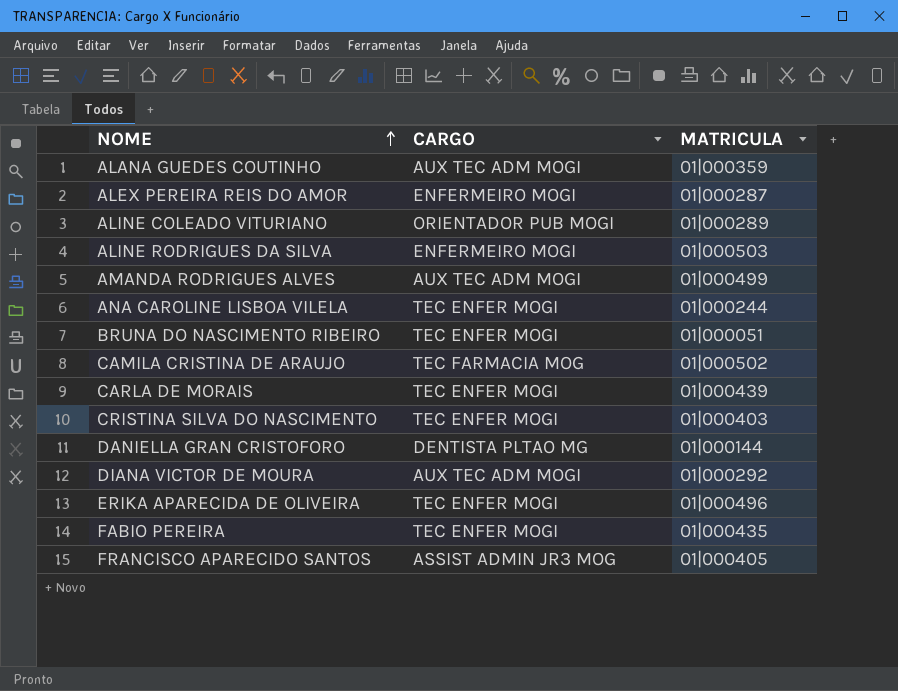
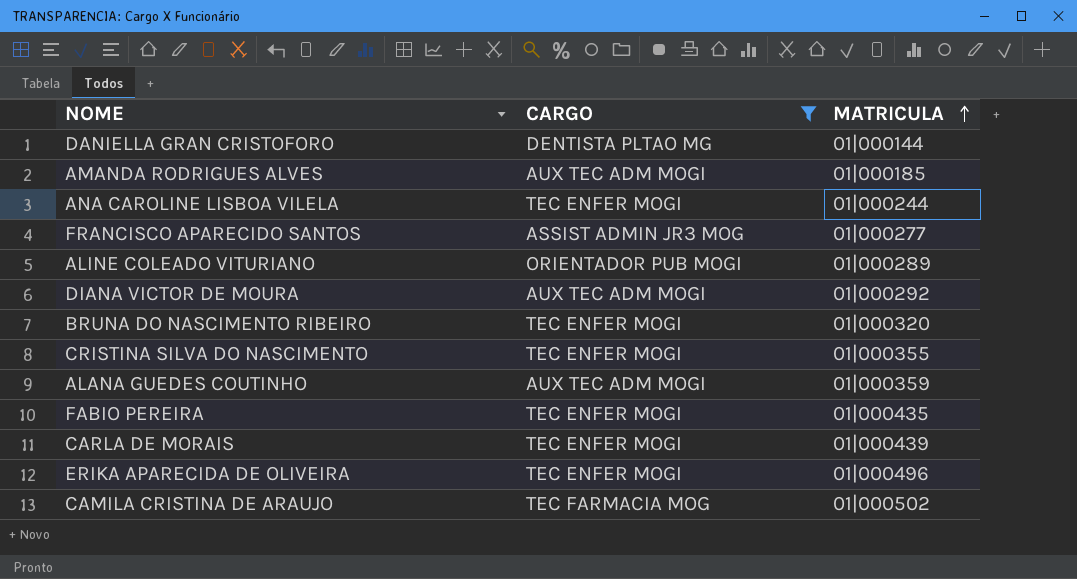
filter: none -> CARGO != ENFERMEIRO MOGI
row order: NOME ascending -> MATRICULA ascending
AMANDA RODRIGUES ALVES | MATRICULA: 01|000499 -> 01|000185
FRANCISCO APARECIDO SANTOS | MATRICULA: 01|000405 -> 01|000277
BRUNA DO NASCIMENTO RIBEIRO | MATRICULA: 01|000051 -> 01|000320
CRISTINA SILVA DO NASCIMENTO | MATRICULA: 01|000403 -> 01|000355

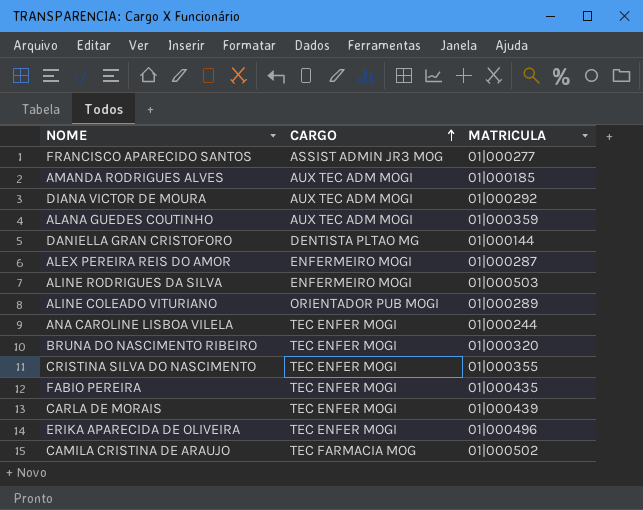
filter: CARGO != ENFERMEIRO MOGI -> none
row order: MATRICULA ascending -> CARGO ascending

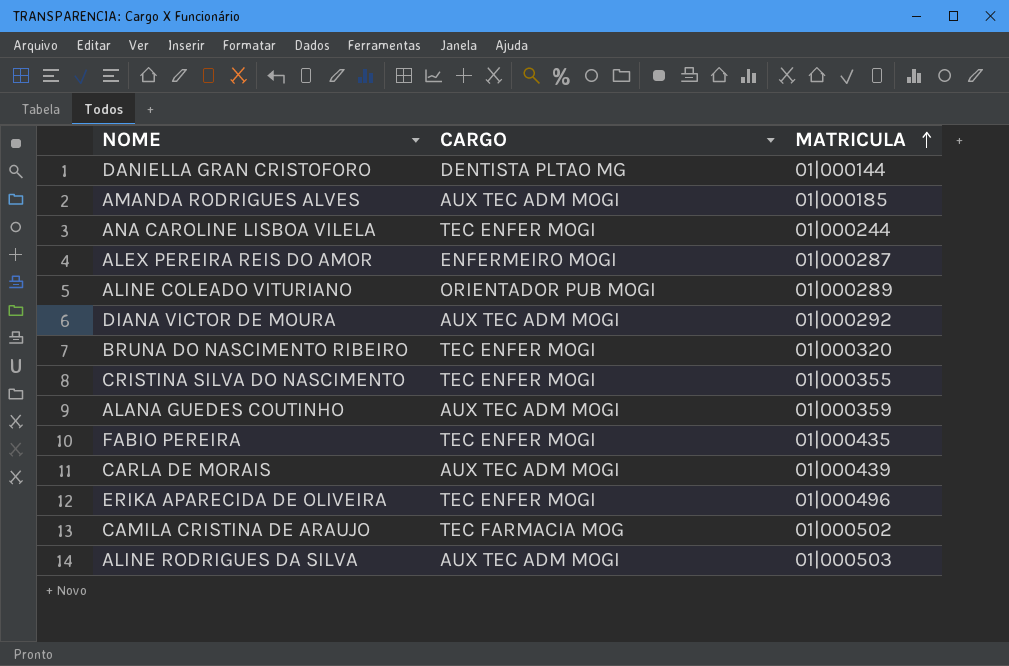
row order: CARGO ascending -> MATRICULA ascending
row FRANCISCO APARECIDO SANTOS: ASSIST ADMIN JR3 MOG | 01|000277 -> none
CARLA DE MORAIS | CARGO: TEC ENFER MOGI -> AUX TEC ADM MOGI
ALINE RODRIGUES DA SILVA | CARGO: ENFERMEIRO MOGI -> AUX TEC ADM MOGI

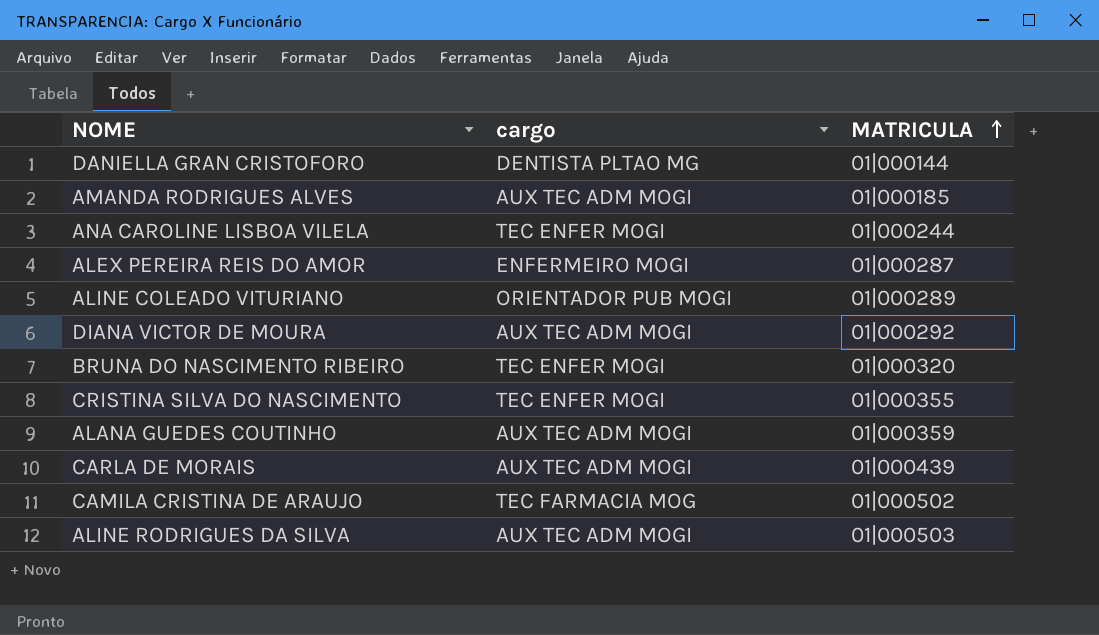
column name: CARGO -> cargo
row FABIO PEREIRA: TEC ENFER MOGI | 01|000435 -> none
row ERIKA APARECIDA DE OLIVEIRA: TEC ENFER MOGI | 01|000496 -> none

